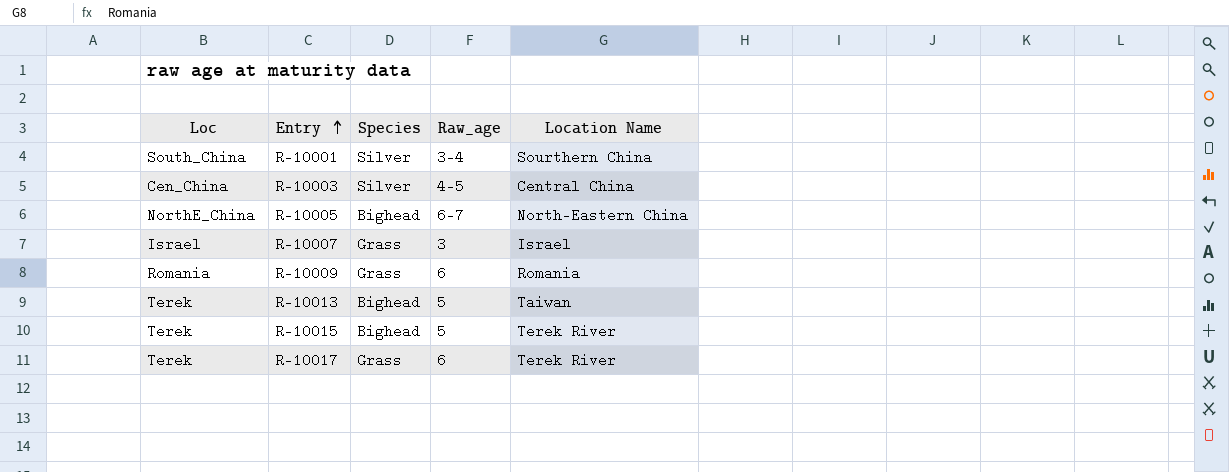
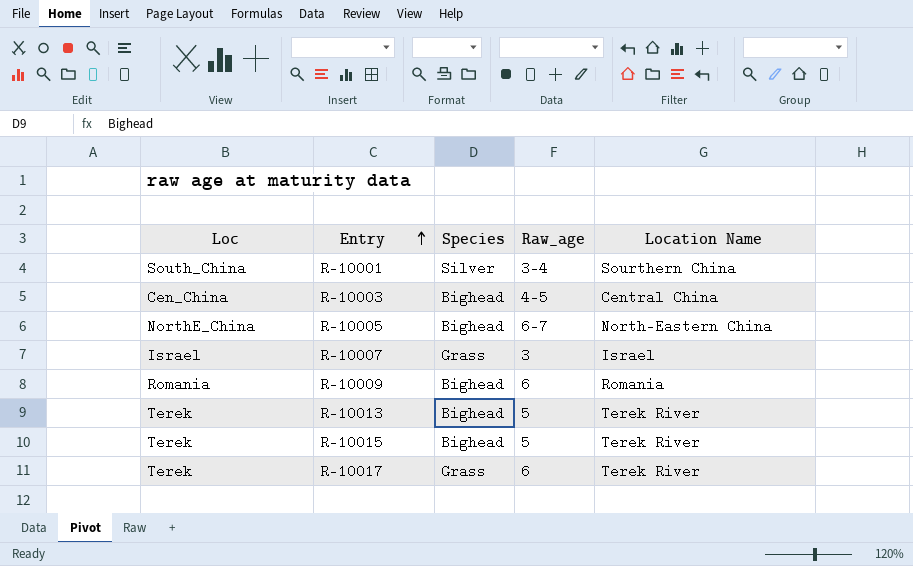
R-10003 | Species: Silver -> Bighead
R-10009 | Species: Grass -> Bighead
R-10013 | Location Name: Taiwan -> Terek River

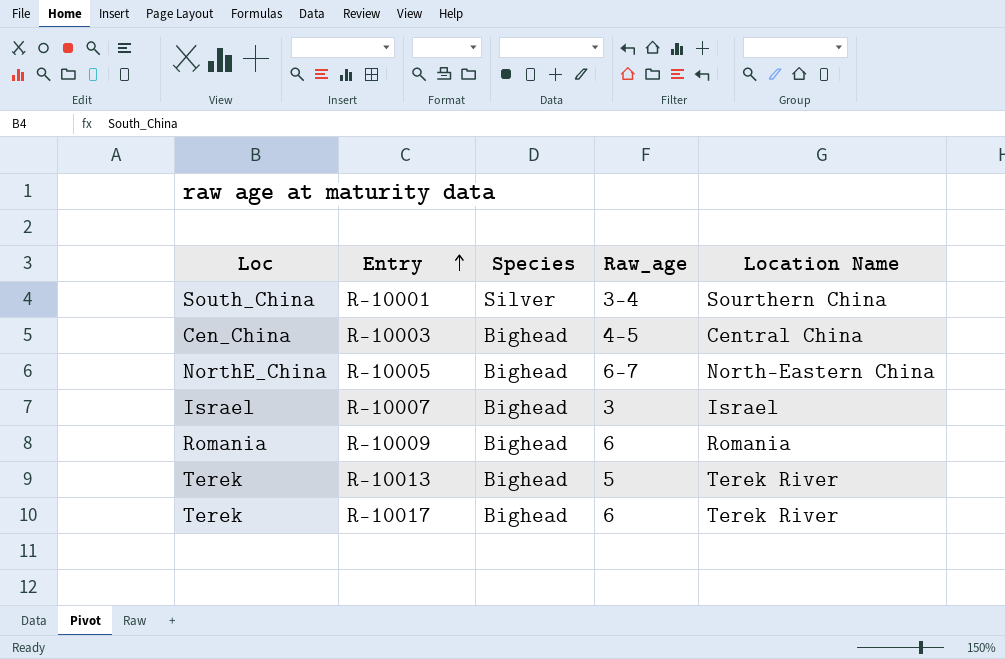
row R-10015: Terek | Bighead | 5 | Terek River -> none
R-10007 | Species: Grass -> Bighead
R-10017 | Species: Grass -> Bighead

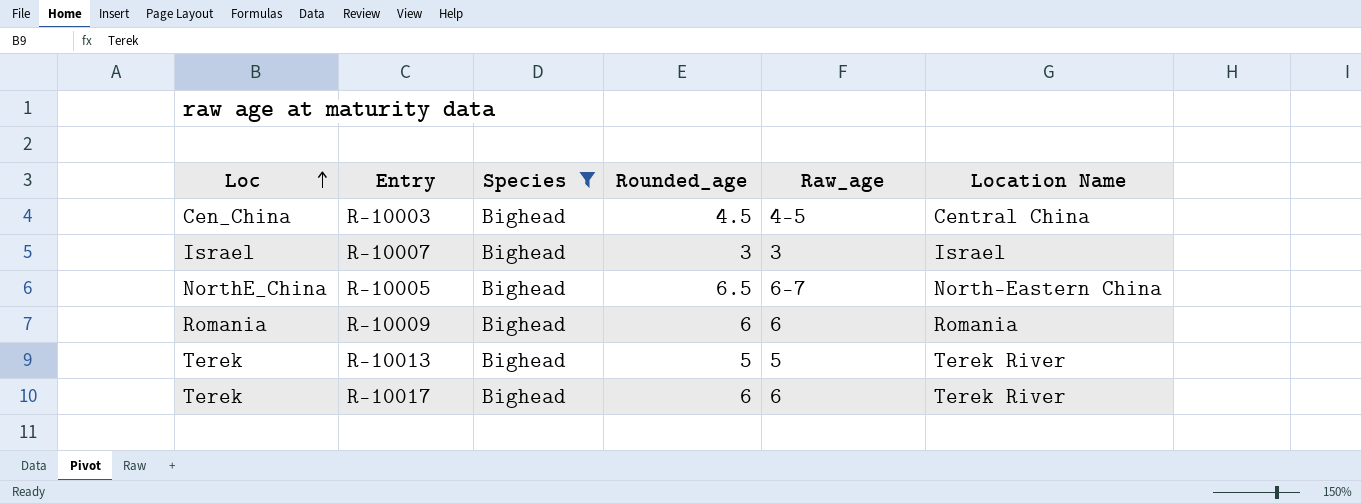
filter: none -> Species = Bighead
row order: Entry ascending -> Loc ascending
column Rounded_age | position: none -> 4

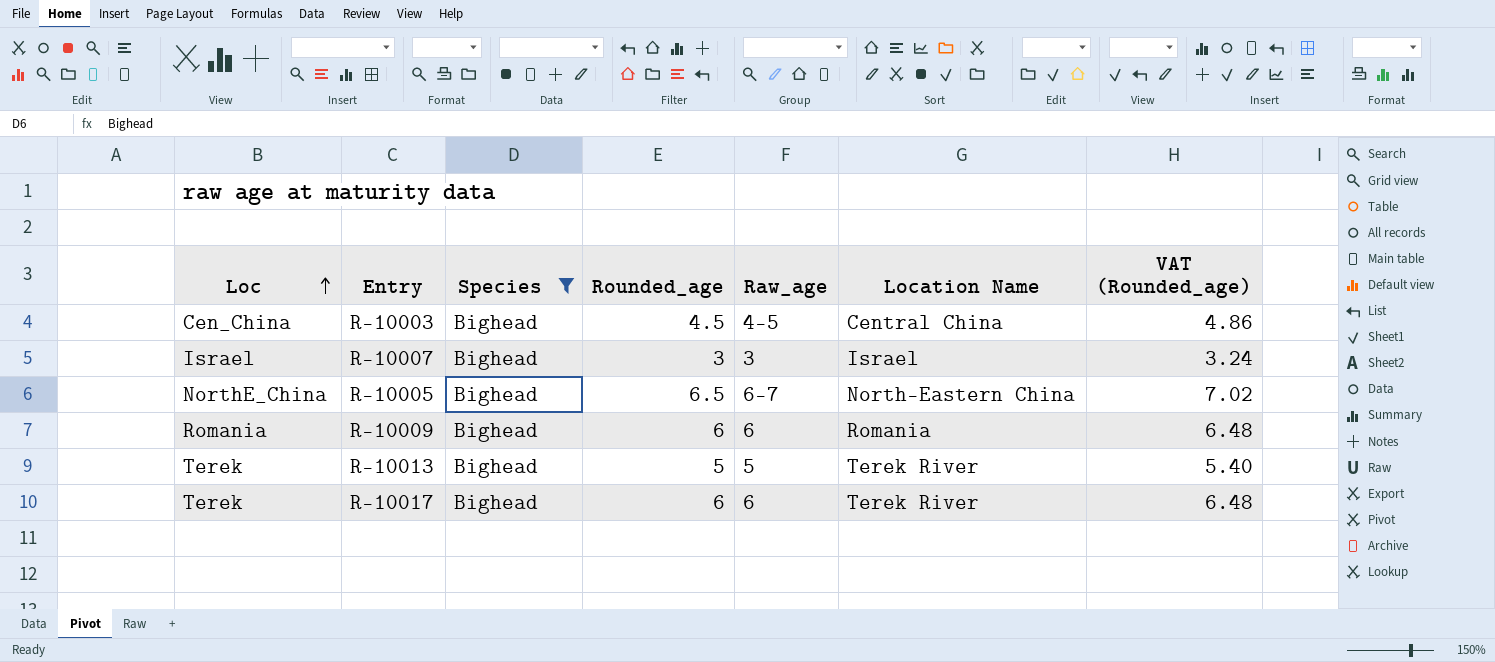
column VAT (Rounded_age) | formula: none -> [Rounded_age] * 1.08

